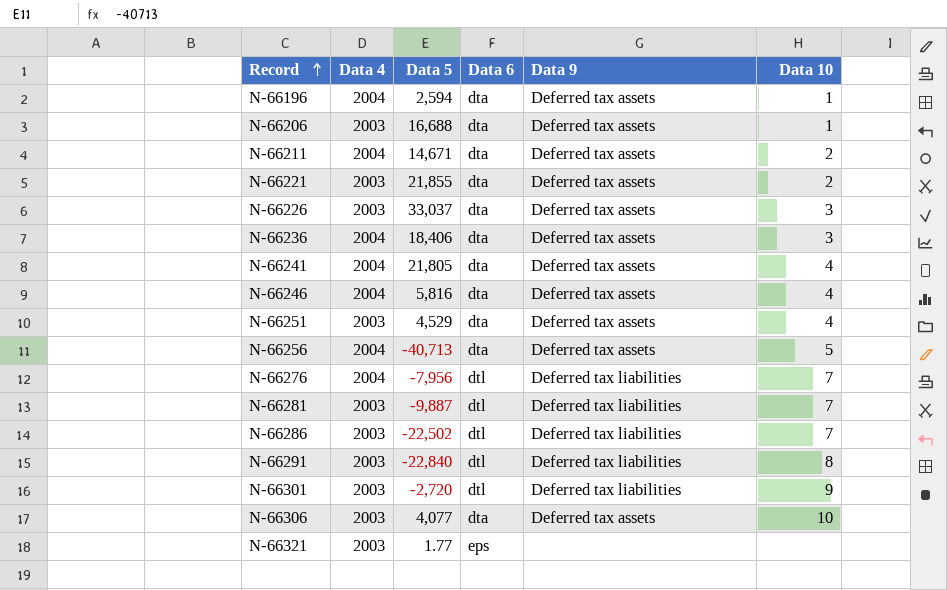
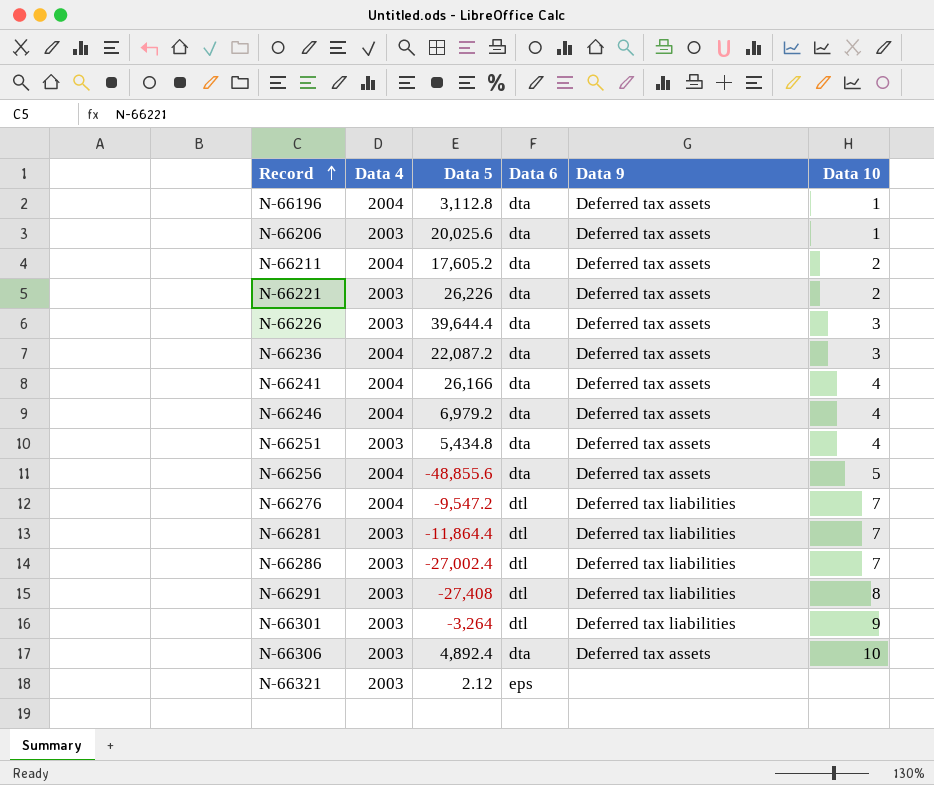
N-66196 | Data 5: 2,594 -> 3,112.8
N-66206 | Data 5: 16,688 -> 20,025.6
N-66211 | Data 5: 14,671 -> 17,605.2
N-66221 | Data 5: 21,855 -> 26,226
N-66226 | Data 5: 33,037 -> 39,644.4
N-66236 | Data 5: 18,406 -> 22,087.2
N-66241 | Data 5: 21,805 -> 26,166
N-66246 | Data 5: 5,816 -> 6,979.2
N-66251 | Data 5: 4,529 -> 5,434.8
N-66256 | Data 5: -40,713 -> -48,855.6
N-66276 | Data 5: -7,956 -> -9,547.2
N-66281 | Data 5: -9,887 -> -11,864.4
N-66286 | Data 5: -22,502 -> -27,002.4
N-66291 | Data 5: -22,840 -> -27,408
N-66301 | Data 5: -2,720 -> -3,264
N-66306 | Data 5: 4,077 -> 4,892.4
N-66321 | Data 5: 1.77 -> 2.12

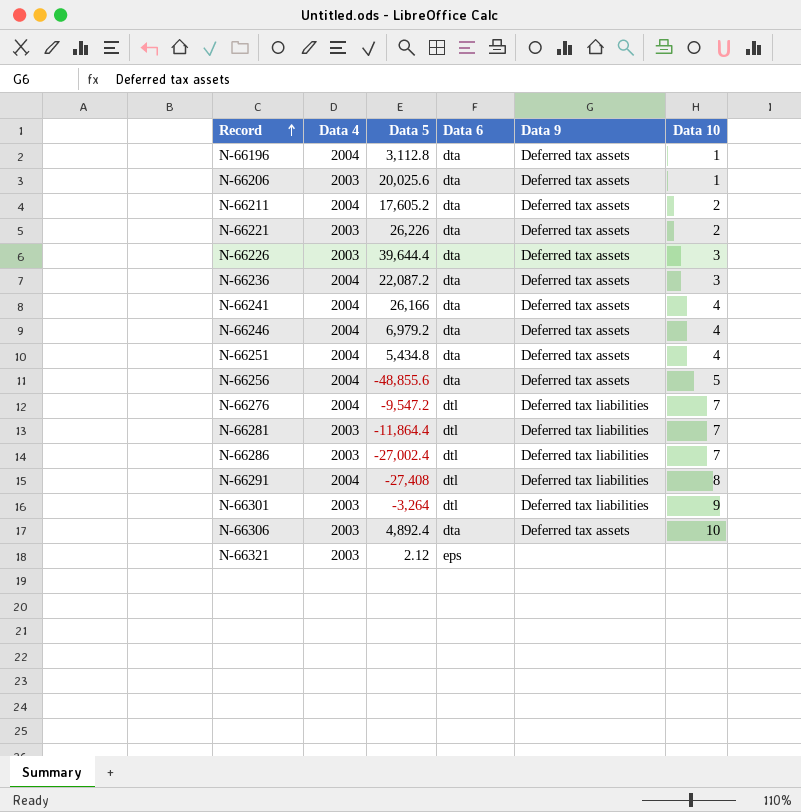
N-66251 | Data 4: 2003 -> 2004
N-66291 | Data 4: 2003 -> 2004

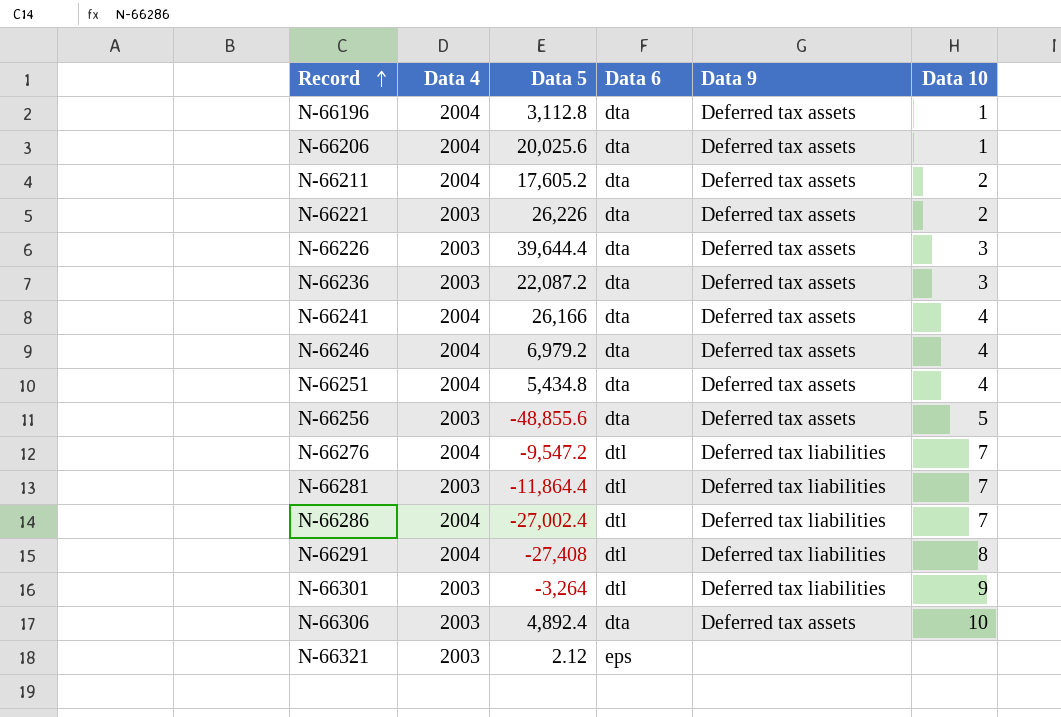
N-66206 | Data 4: 2003 -> 2004
N-66236 | Data 4: 2004 -> 2003
N-66256 | Data 4: 2004 -> 2003
N-66286 | Data 4: 2003 -> 2004

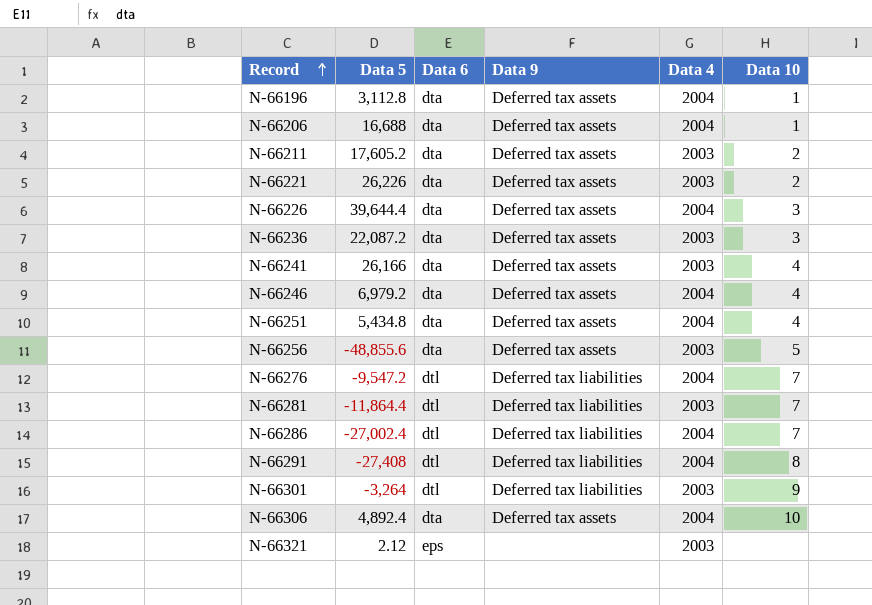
column Data 4 | position: 2 -> 5
N-66206 | Data 5: 20,025.6 -> 16,688
N-66211 | Data 4: 2004 -> 2003
N-66226 | Data 4: 2003 -> 2004
N-66241 | Data 4: 2004 -> 2003
N-66306 | Data 4: 2003 -> 2004

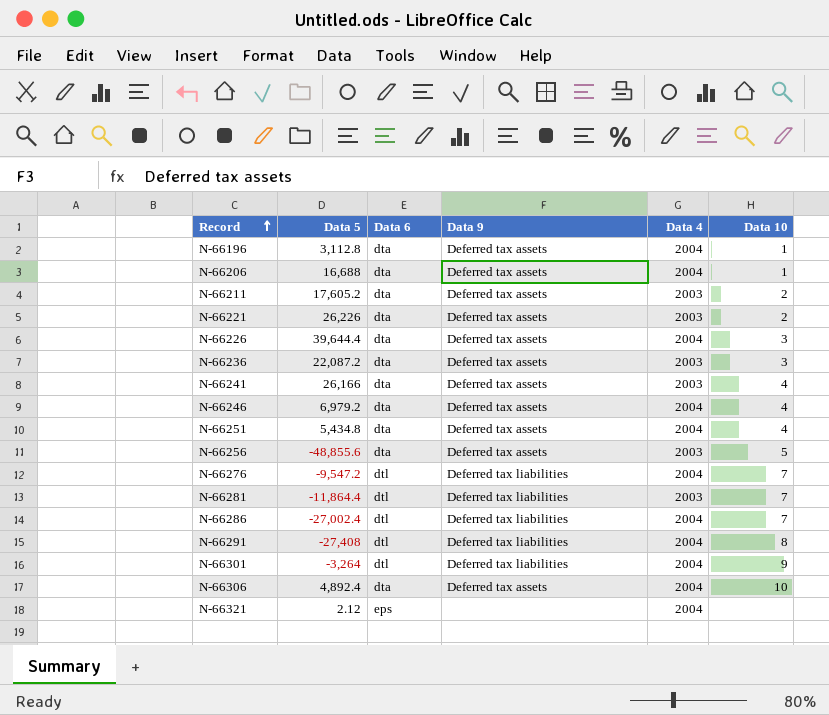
N-66301 | Data 4: 2003 -> 2004
N-66321 | Data 4: 2003 -> 2004

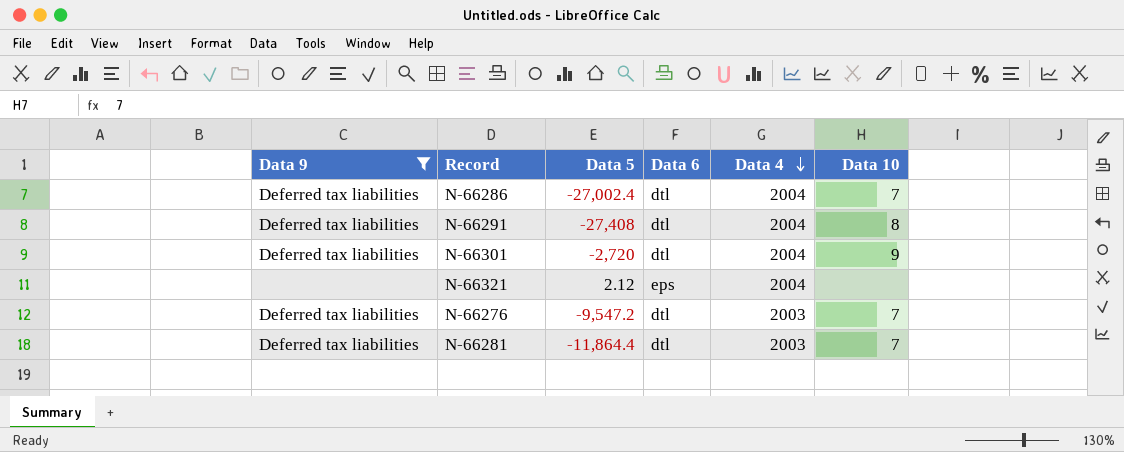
filter: none -> Data 9 != Deferred tax assets
row order: Record ascending -> Data 4 descending
column Data 9 | position: 4 -> 1
N-66301 | Data 5: -3,264 -> -2,720
N-66276 | Data 4: 2004 -> 2003

